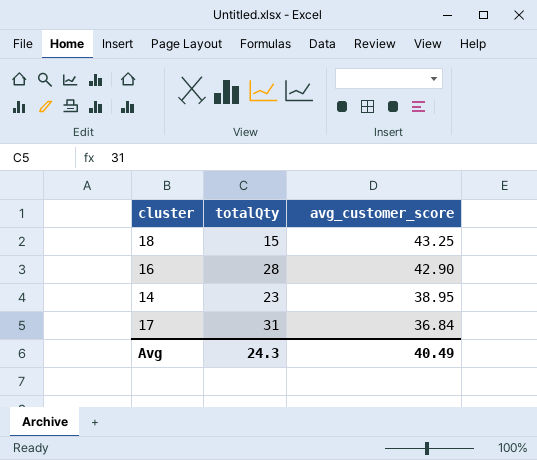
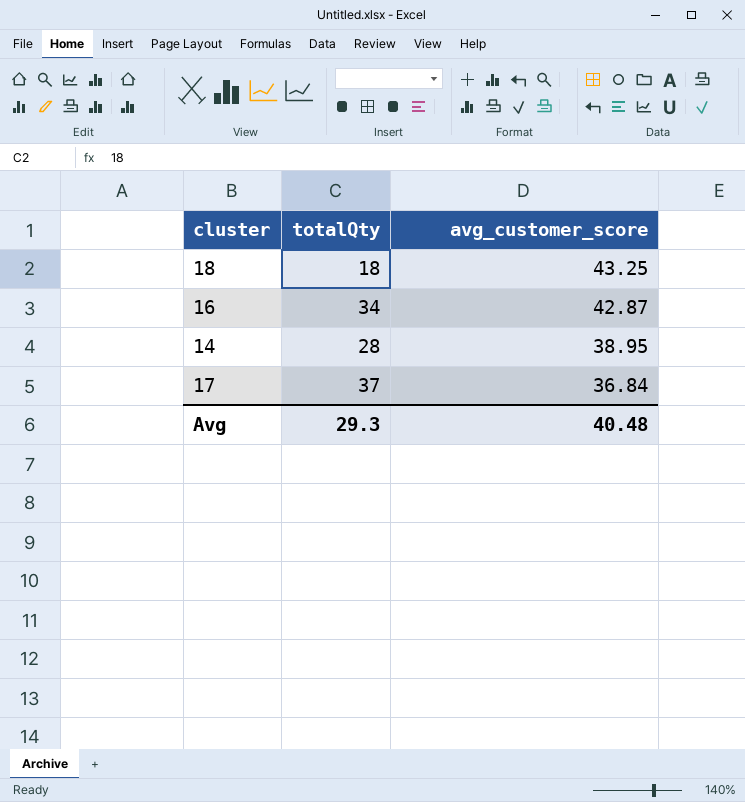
18 | totalQty: 15 -> 18
16 | totalQty: 28 -> 34
16 | avg_customer_score: 42.90 -> 42.87
14 | totalQty: 23 -> 28
17 | totalQty: 31 -> 37
Avg | totalQty: 24.3 -> 29.3
Avg | avg_customer_score: 40.49 -> 40.48

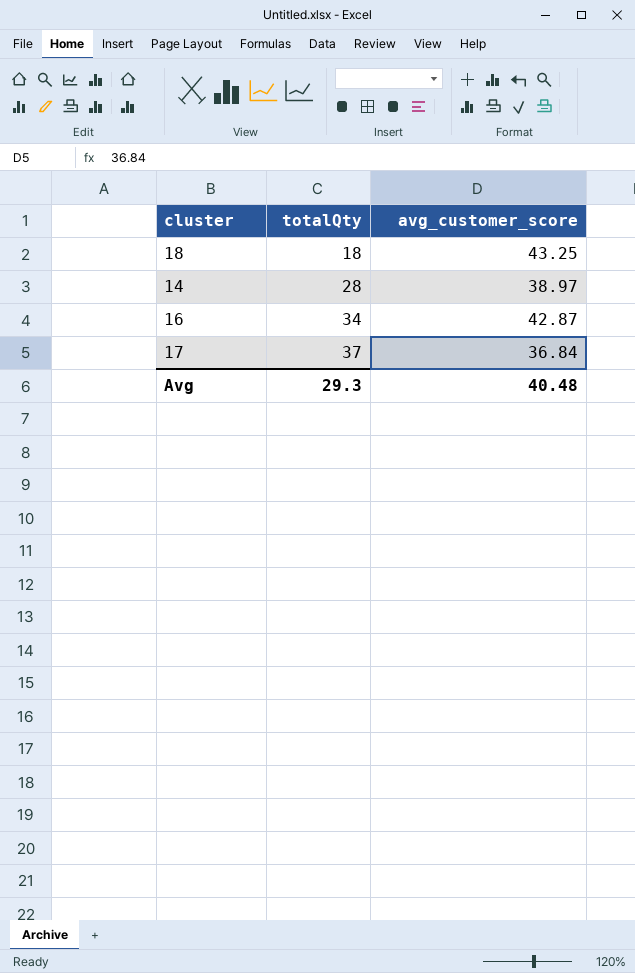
row order: avg_customer_score descending -> totalQty ascending
14 | avg_customer_score: 38.95 -> 38.97

